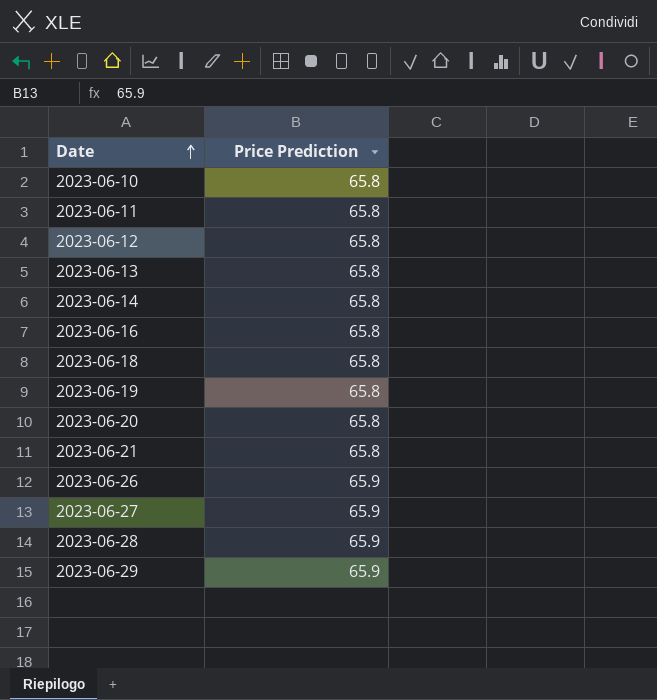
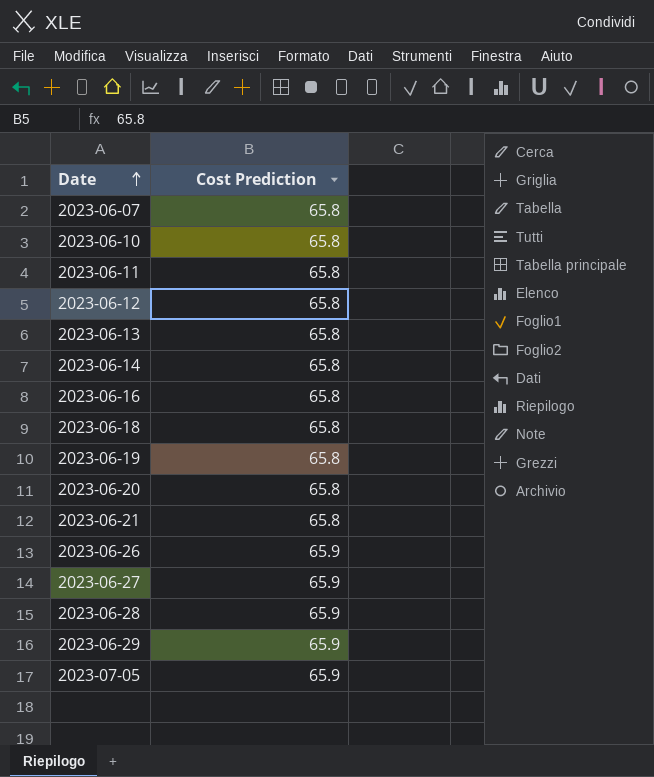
column name: Price Prediction -> Cost Prediction
row 2023-06-07: none -> 65.8
row 2023-07-05: none -> 65.9

